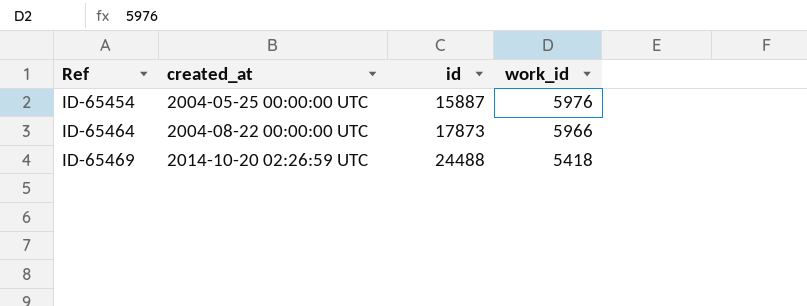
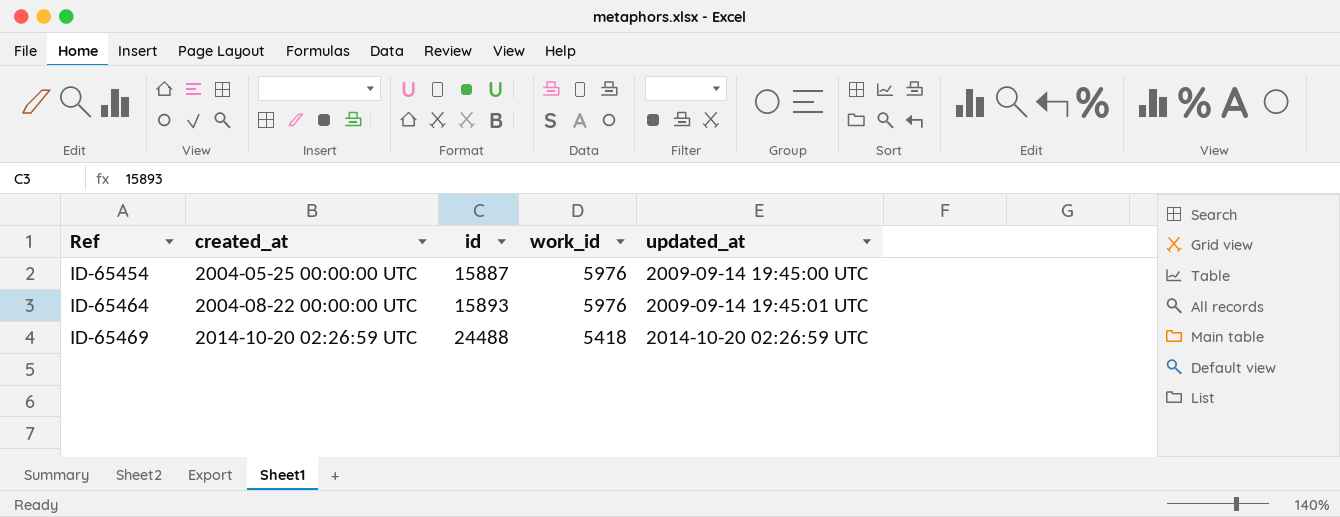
column updated_at | position: none -> 5
ID-65464 | id: 17873 -> 15893
ID-65464 | work_id: 5966 -> 5976

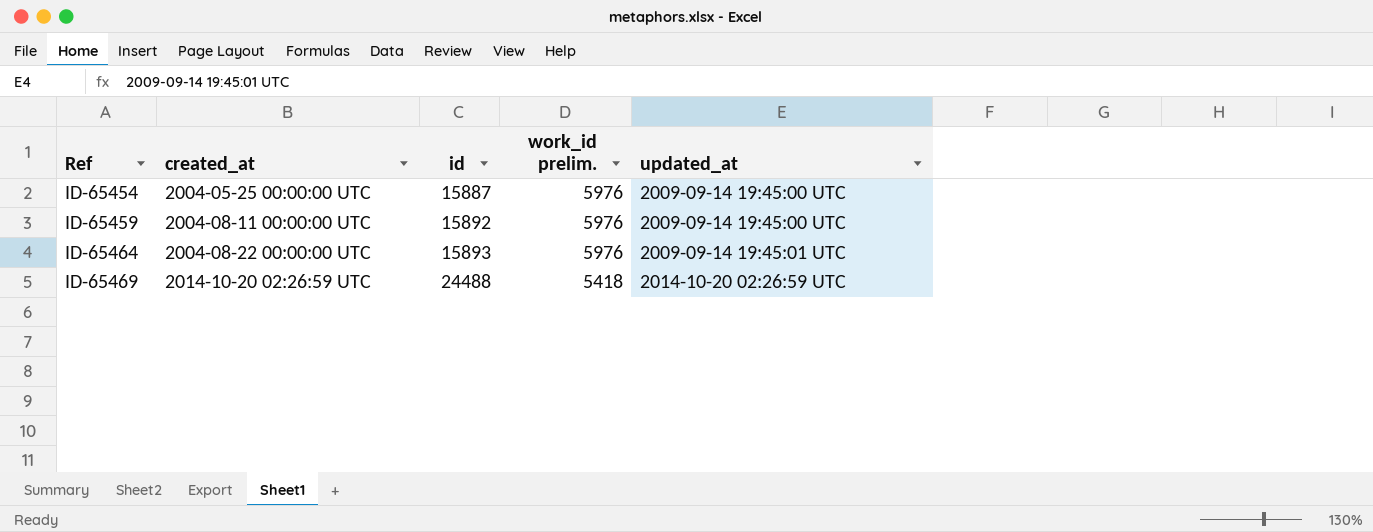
column name: work_id -> work_id prelim.
row ID-65459: none -> 2004-08-11 00:00:00 UTC | 15892 | 5976 | 2009-09-14 19:45:00 UTC

